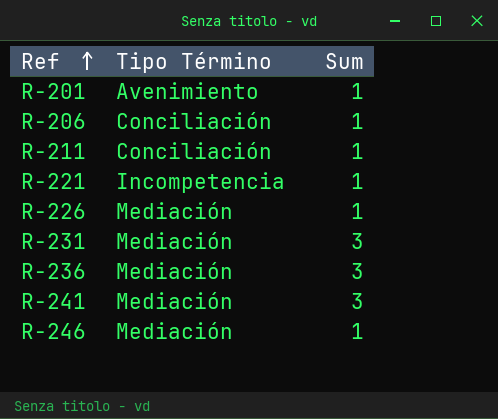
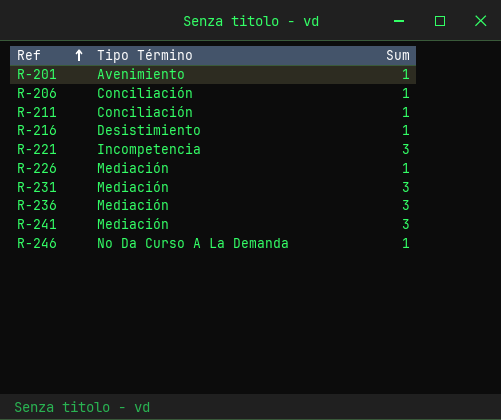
row R-216: none -> Desistimiento | 1
R-221 | Sum: 1 -> 3
R-246 | Tipo Término: Mediación -> No Da Curso A La Demanda

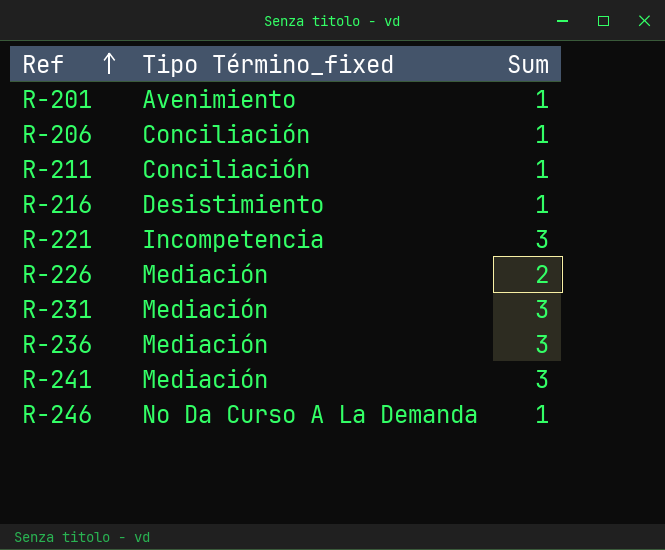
column name: Tipo Término -> Tipo Término_fixed
R-226 | Sum: 1 -> 2

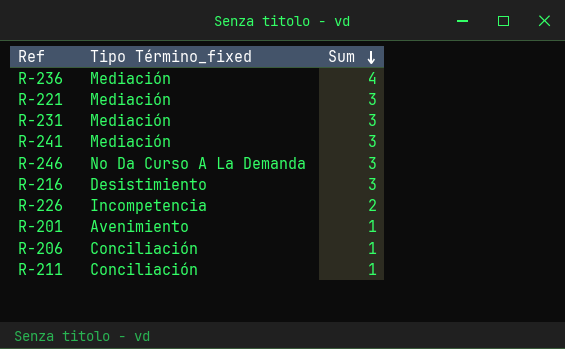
row order: Ref ascending -> Sum descending
R-236 | Sum: 3 -> 4
R-221 | Tipo Término_fixed: Incompetencia -> Mediación
R-246 | Sum: 1 -> 3
R-216 | Sum: 1 -> 3
R-226 | Tipo Término_fixed: Mediación -> Incompetencia

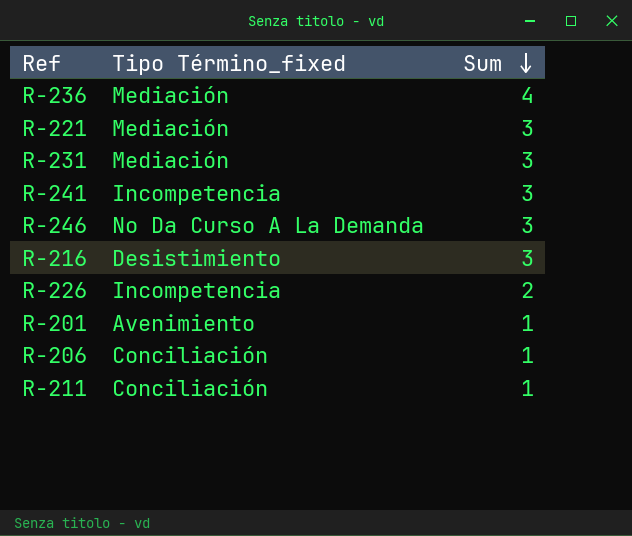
R-241 | Tipo Término_fixed: Mediación -> Incompetencia

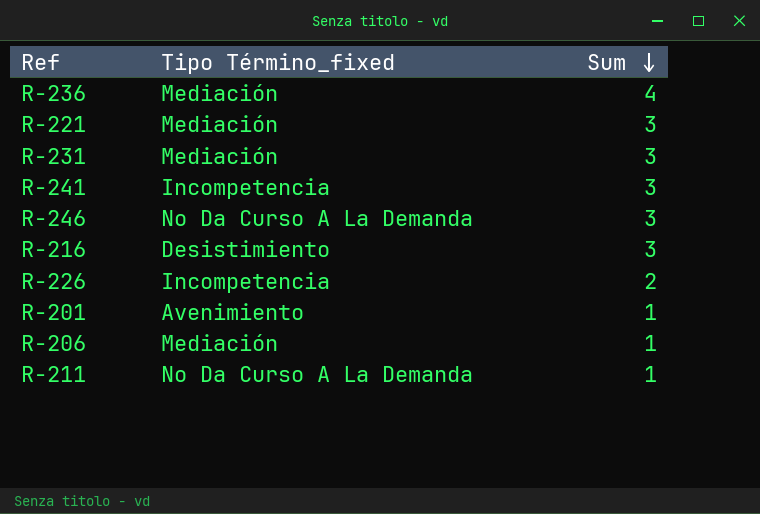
R-206 | Tipo Término_fixed: Conciliación -> Mediación
R-211 | Tipo Término_fixed: Conciliación -> No Da Curso A La Demanda

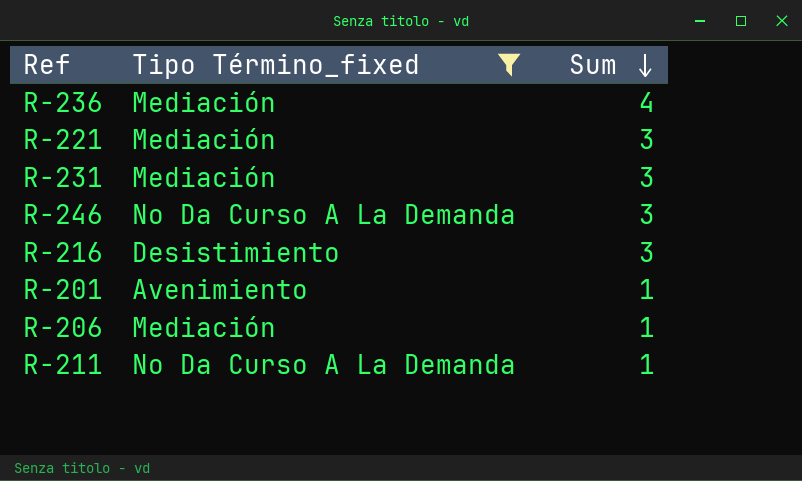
filter: none -> Tipo Término_fixed != Incompetencia

